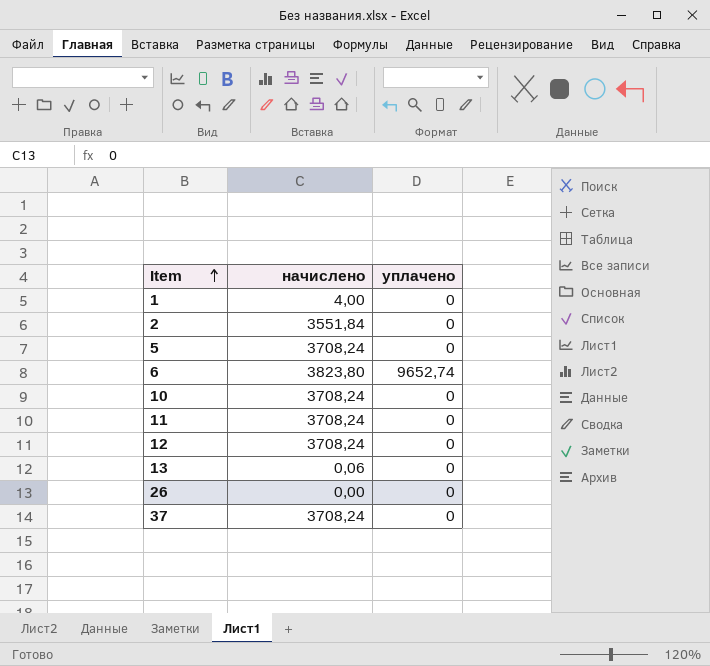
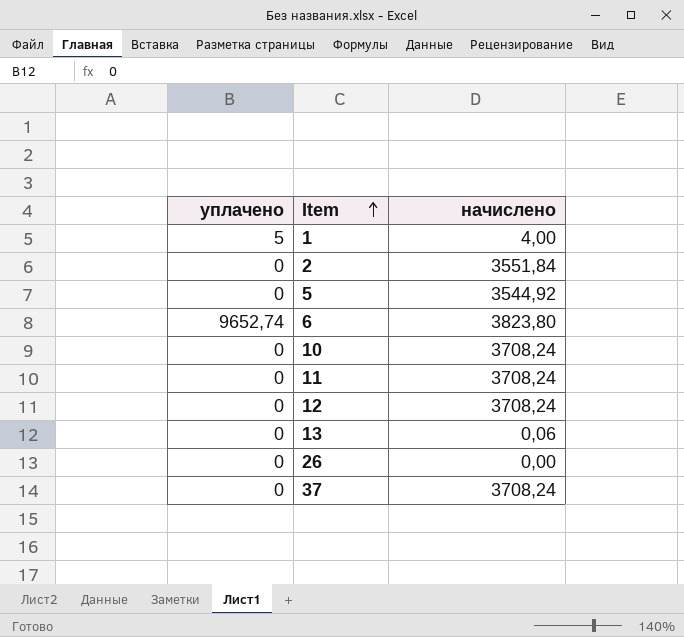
column уплачено | position: 3 -> 1
1 | уплачено: 0 -> 5
5 | начислено: 3708,24 -> 3544,92

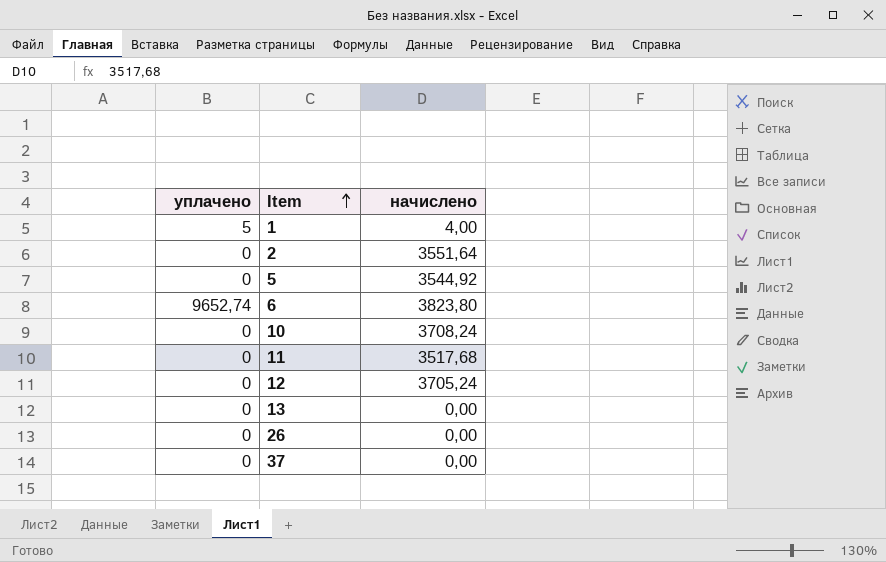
2 | начислено: 3551,84 -> 3551,64
11 | начислено: 3708,24 -> 3517,68
12 | начислено: 3708,24 -> 3705,24
13 | начислено: 0,06 -> 0,00
37 | начислено: 3708,24 -> 0,00

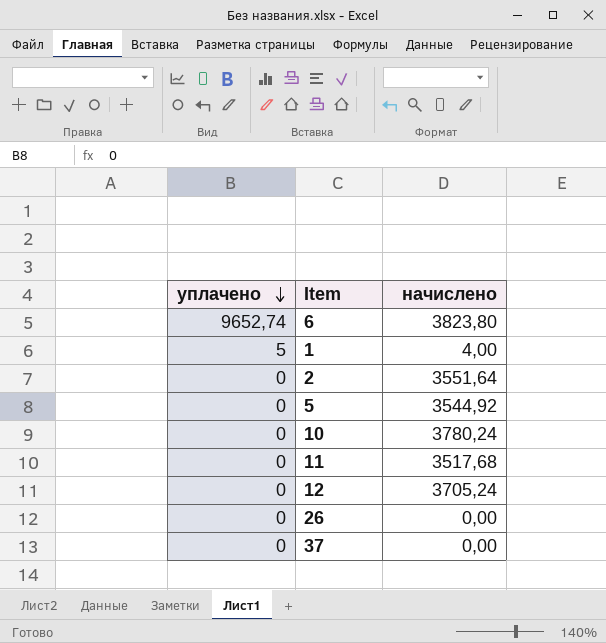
row order: Item ascending -> уплачено descending
row 13: 0 | 0,00 -> none
10 | начислено: 3708,24 -> 3780,24

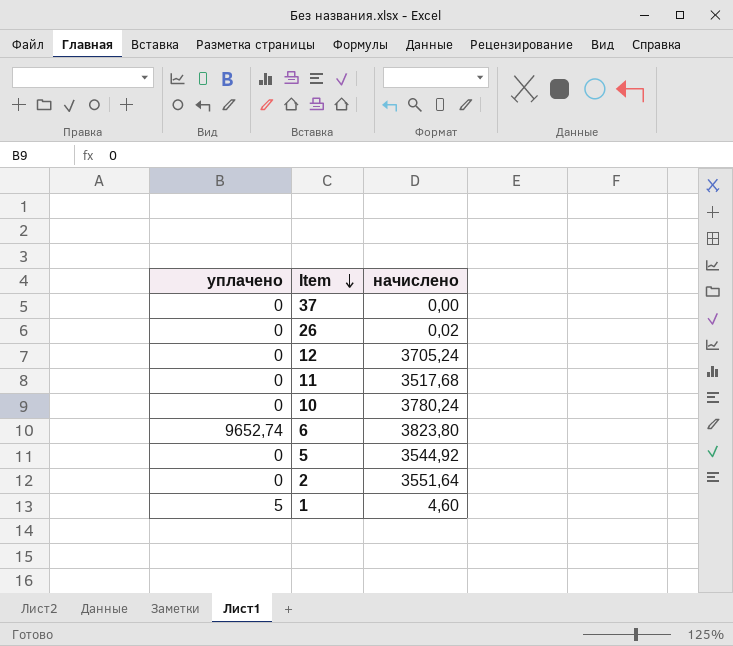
row order: уплачено descending -> Item descending
26 | начислено: 0,00 -> 0,02
1 | начислено: 4,00 -> 4,60

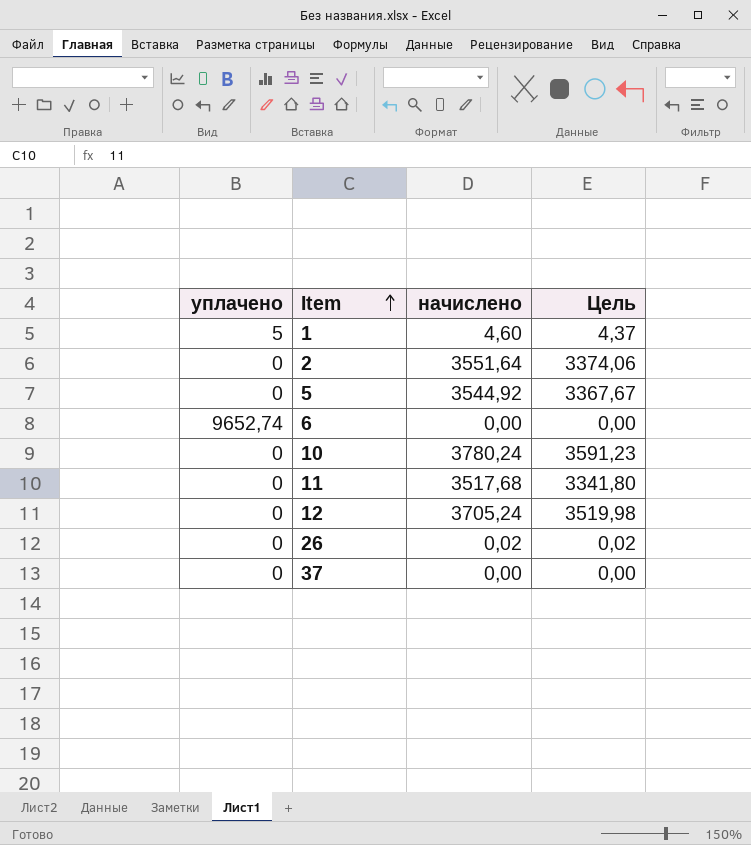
row order: Item descending -> Item ascending
column Цель | formula: none -> [начислено] * 0,95
6 | начислено: 3823,80 -> 0,00

